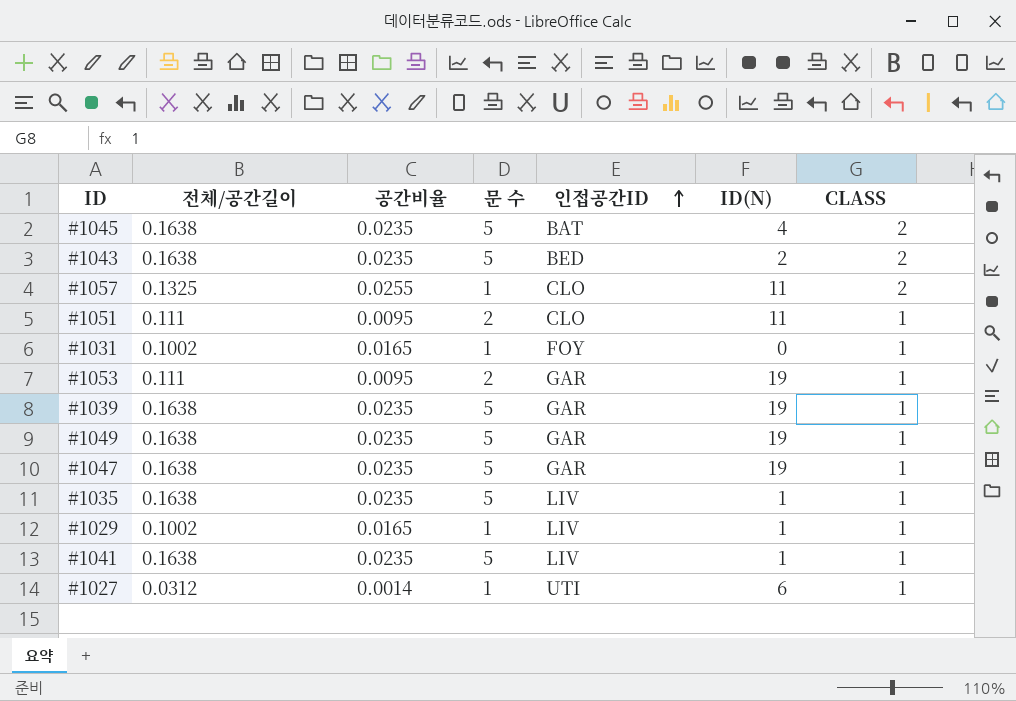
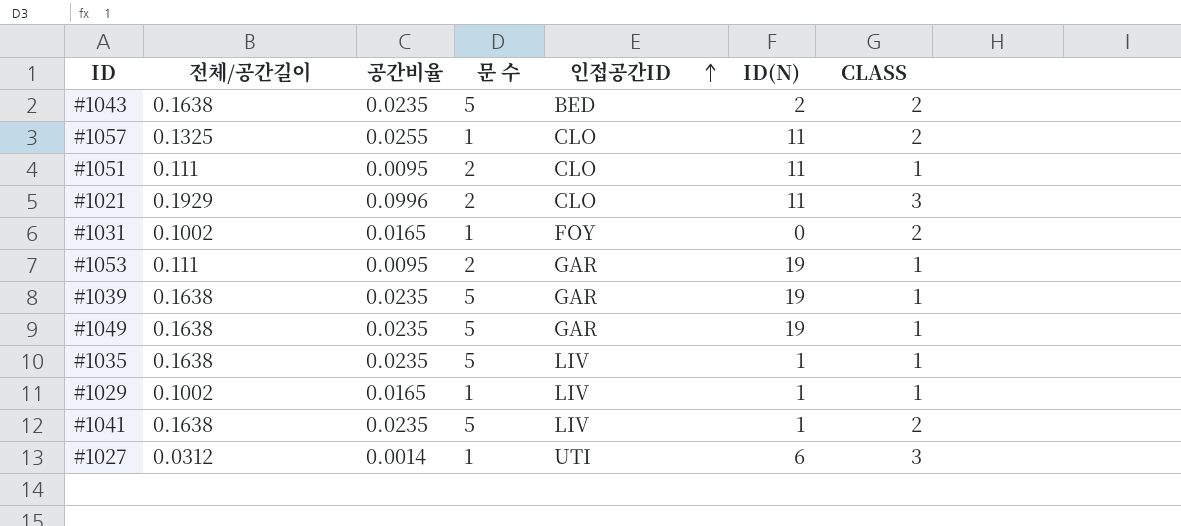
row #1045: 0.1638 | 0.0235 | 5 | BAT | 4 | 2 -> none
row #1047: 0.1638 | 0.0235 | 5 | GAR | 19 | 1 -> none
row #1021: none -> 0.1929 | 0.0996 | 2 | CLO | 11 | 3
#1031 | CLASS: 1 -> 2
#1041 | CLASS: 1 -> 2
#1027 | CLASS: 1 -> 3

